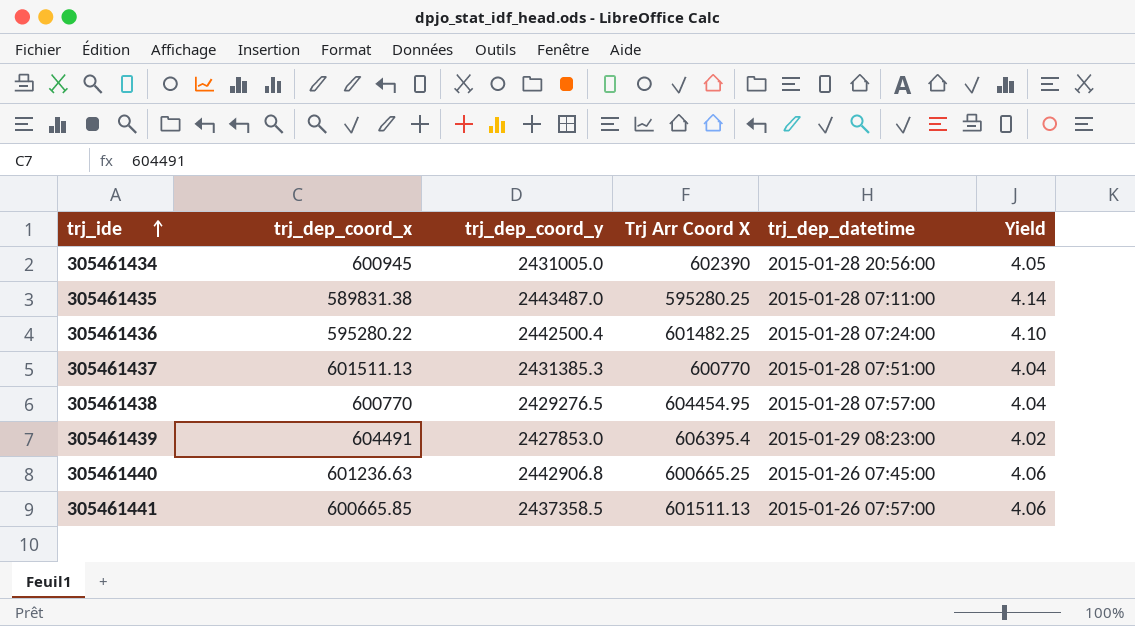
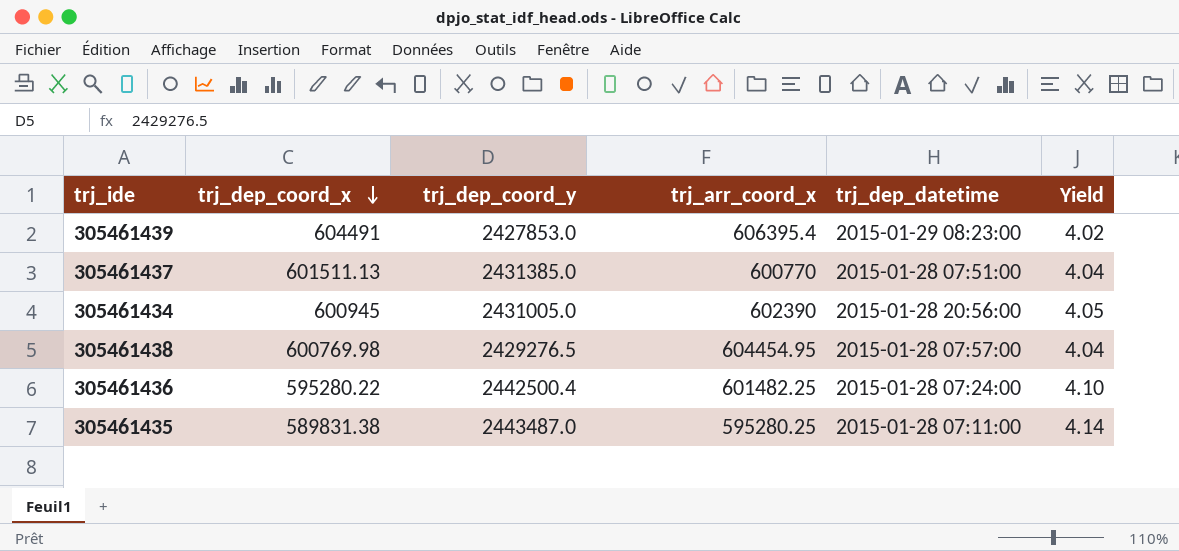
row order: trj_ide ascending -> trj_dep_coord_x descending
column name: Trj Arr Coord X -> trj_arr_coord_x
row 305461440: 601236.63 | 2442906.8 | 600665.25 | 2015-01-26 07:45:00 | 4.06 -> none
row 305461441: 600665.85 | 2437358.5 | 601511.13 | 2015-01-26 07:57:00 | 4.06 -> none
305461437 | trj_dep_coord_y: 2431385.3 -> 2431385.0
305461438 | trj_dep_coord_x: 600770 -> 600769.98

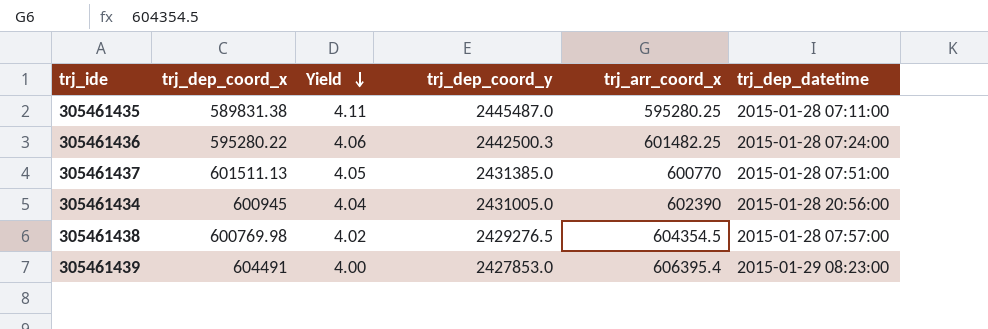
row order: trj_dep_coord_x descending -> Yield descending
column Yield | formula: [trj_dep_coord_y] / [trj_dep_coord_x] -> [trj_dep_coord_y] / [trj_arr_coord_x]
column Yield | position: 6 -> 3
305461435 | trj_dep_coord_y: 2443487.0 -> 2445487.0
305461436 | trj_dep_coord_y: 2442500.4 -> 2442500.3
305461438 | trj_arr_coord_x: 604454.95 -> 604354.5

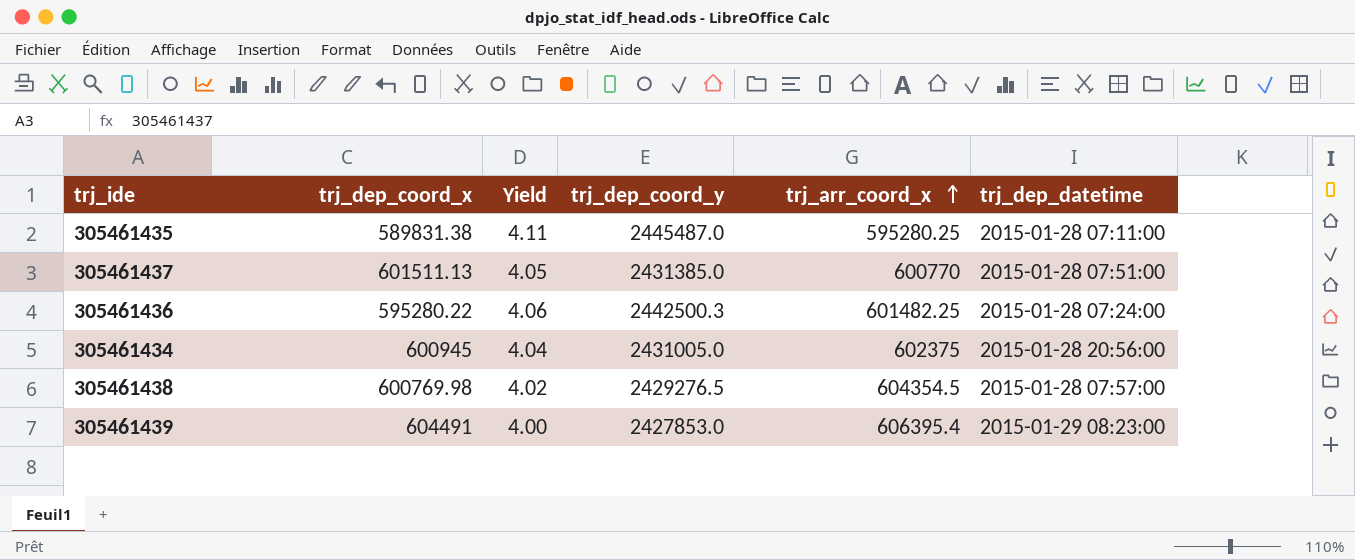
row order: Yield descending -> trj_arr_coord_x ascending
305461434 | trj_arr_coord_x: 602390 -> 602375

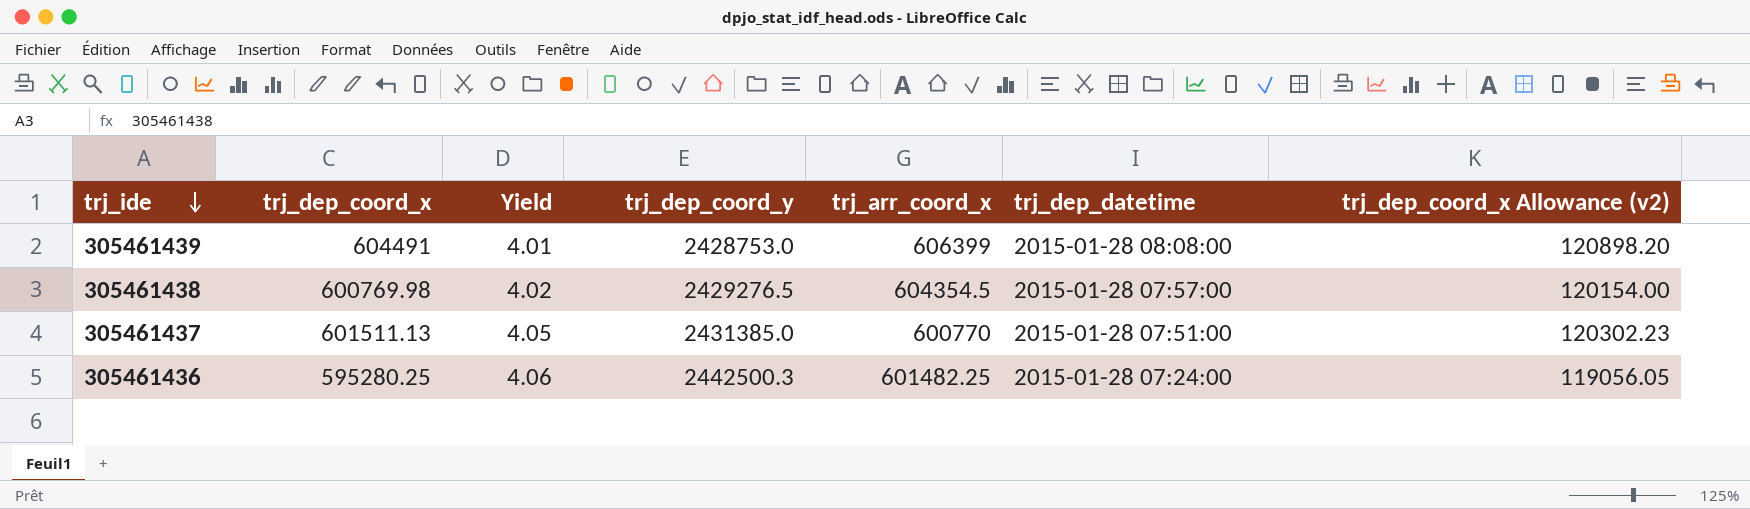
row order: trj_arr_coord_x ascending -> trj_ide descending
column trj_dep_coord_x Allowance (v2) | formula: none -> [trj_dep_coord_x] * 0.2
row 305461435: 589831.38 | 4.11 | 2445487.0 | 595280.25 | 2015-01-28 07:11:00 -> none
row 305461434: 600945 | 4.04 | 2431005.0 | 602375 | 2015-01-28 20:56:00 -> none
305461439 | Yield: 4.00 -> 4.01
305461439 | trj_dep_coord_y: 2427853.0 -> 2428753.0
305461439 | trj_arr_coord_x: 606395.4 -> 606399
305461439 | trj_dep_datetime: 2015-01-29 08:23:00 -> 2015-01-28 08:08:00
305461436 | trj_dep_coord_x: 595280.22 -> 595280.25

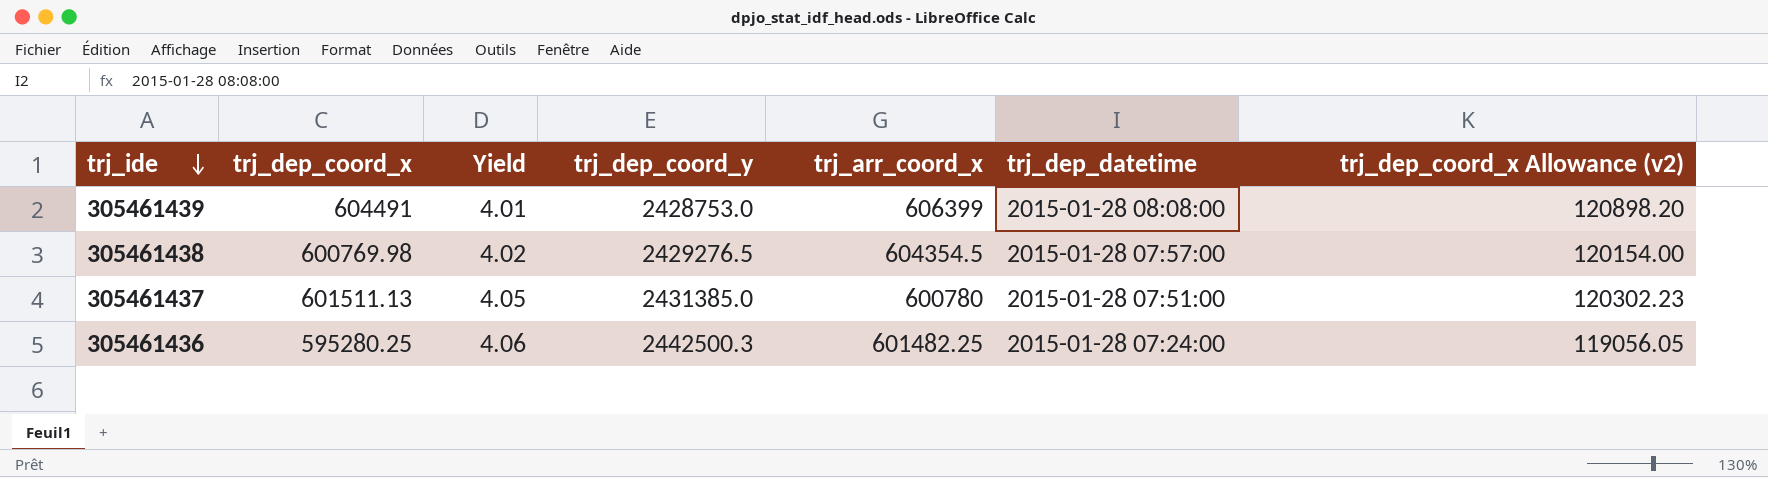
305461437 | trj_arr_coord_x: 600770 -> 600780

